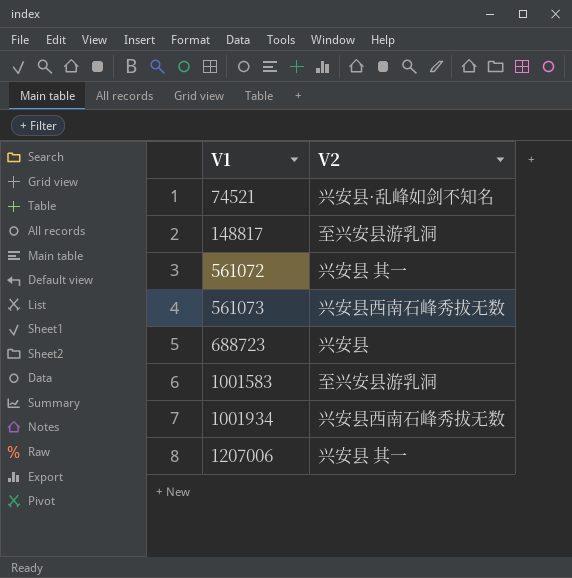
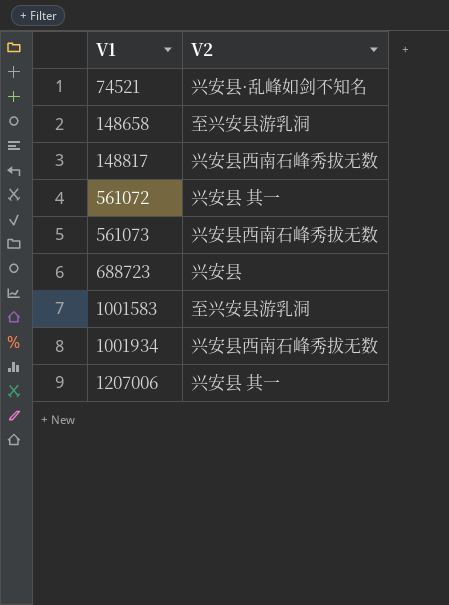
row 148658: none -> 至兴安县游乳洞
148817 | V2: 至兴安县游乳洞 -> 兴安县西南石峰秀拔无数

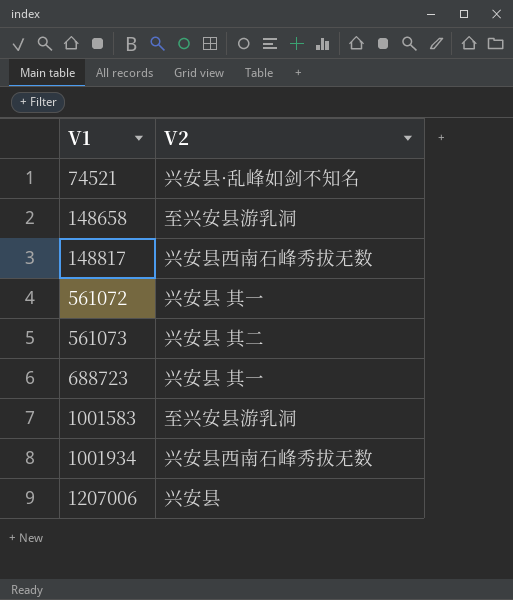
561073 | V2: 兴安县西南石峰秀拔无数 -> 兴安县 其二
688723 | V2: 兴安县 -> 兴安县 其一
1207006 | V2: 兴安县 其一 -> 兴安县

